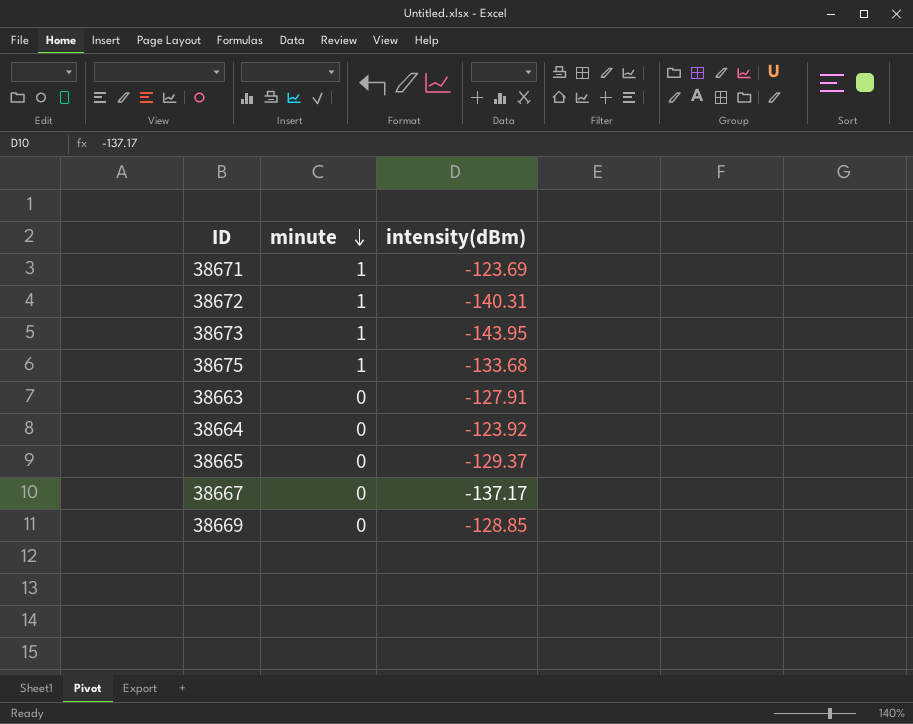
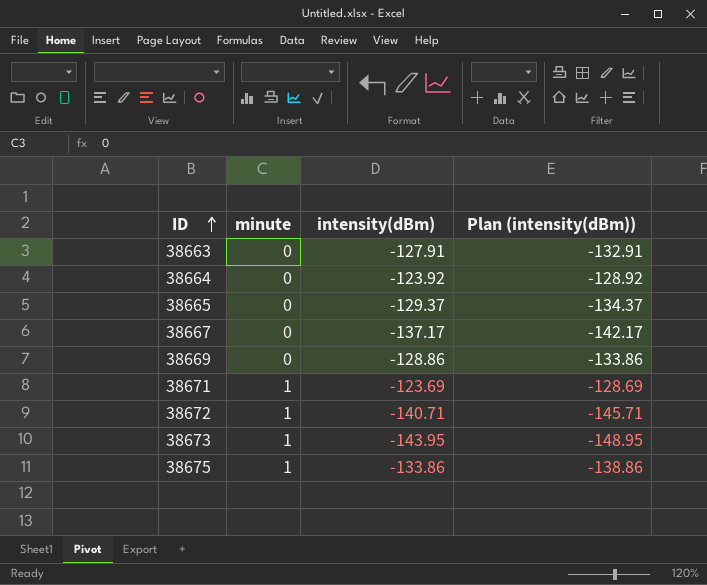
row order: minute descending -> ID ascending
column Plan (intensity(dBm)) | formula: none -> [intensity(dBm)] - 5
38669 | intensity(dBm): -128.85 -> -128.86
38672 | intensity(dBm): -140.31 -> -140.71
38675 | intensity(dBm): -133.68 -> -133.86

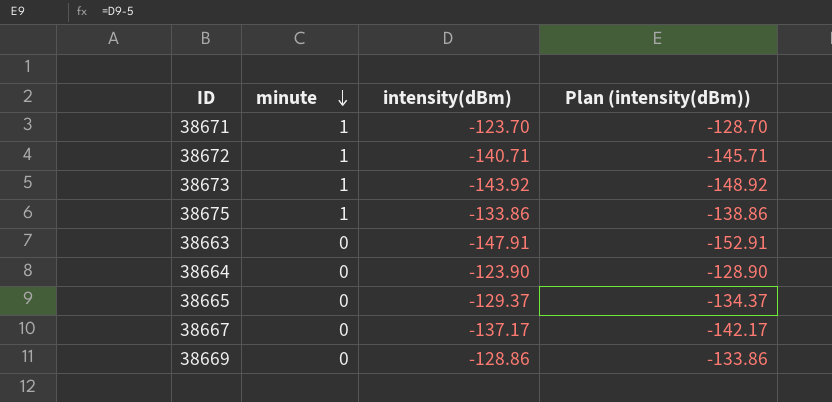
row order: ID ascending -> minute descending
38671 | intensity(dBm): -123.69 -> -123.70
38671 | Plan (intensity(dBm)): -128.69 -> -128.70
38673 | intensity(dBm): -143.95 -> -143.92
38673 | Plan (intensity(dBm)): -148.95 -> -148.92
38663 | intensity(dBm): -127.91 -> -147.91
38663 | Plan (intensity(dBm)): -132.91 -> -152.91
38664 | intensity(dBm): -123.92 -> -123.90
38664 | Plan (intensity(dBm)): -128.92 -> -128.90

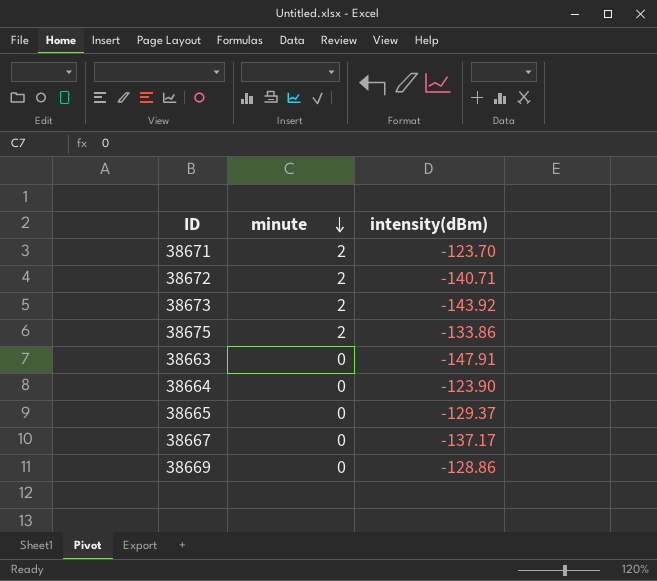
column Plan (intensity(dBm)) | formula: [intensity(dBm)] - 5 -> none
38671 | minute: 1 -> 2
38672 | minute: 1 -> 2
38673 | minute: 1 -> 2
38675 | minute: 1 -> 2

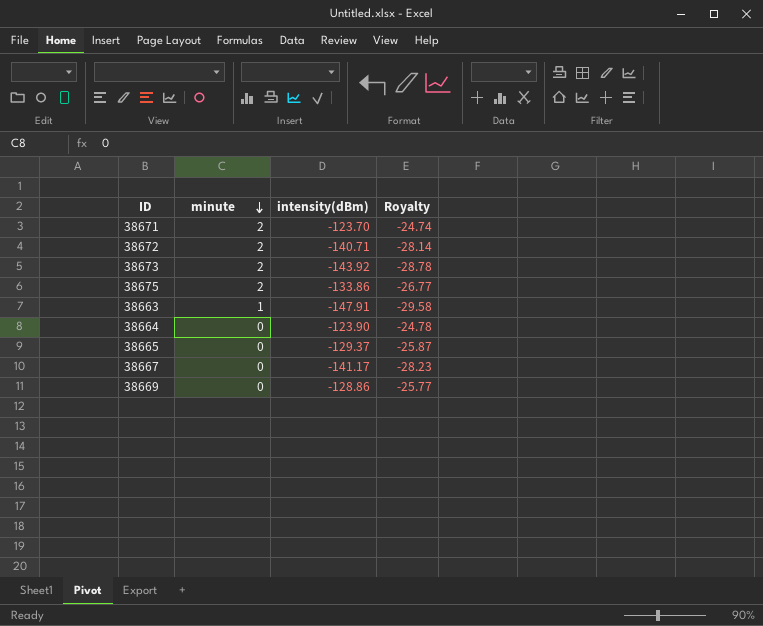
column Royalty | formula: none -> [intensity(dBm)] * 0.2
38663 | minute: 0 -> 1
38667 | intensity(dBm): -137.17 -> -141.17

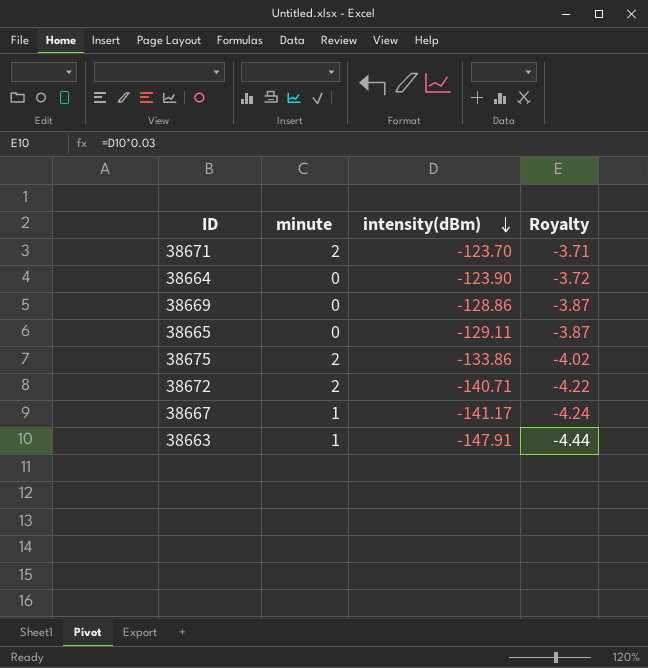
row order: minute descending -> intensity(dBm) descending
column Royalty | formula: [intensity(dBm)] * 0.2 -> [intensity(dBm)] * 0.03
row 38673: 2 | -143.92 | -28.78 -> none
38665 | intensity(dBm): -129.37 -> -129.11
38667 | minute: 0 -> 1

